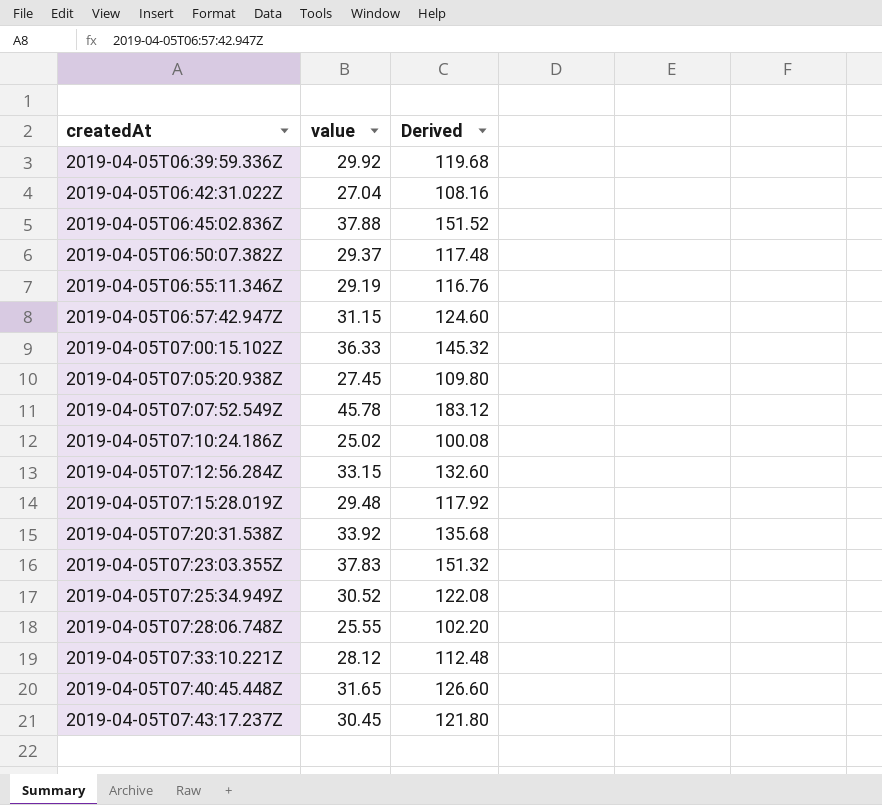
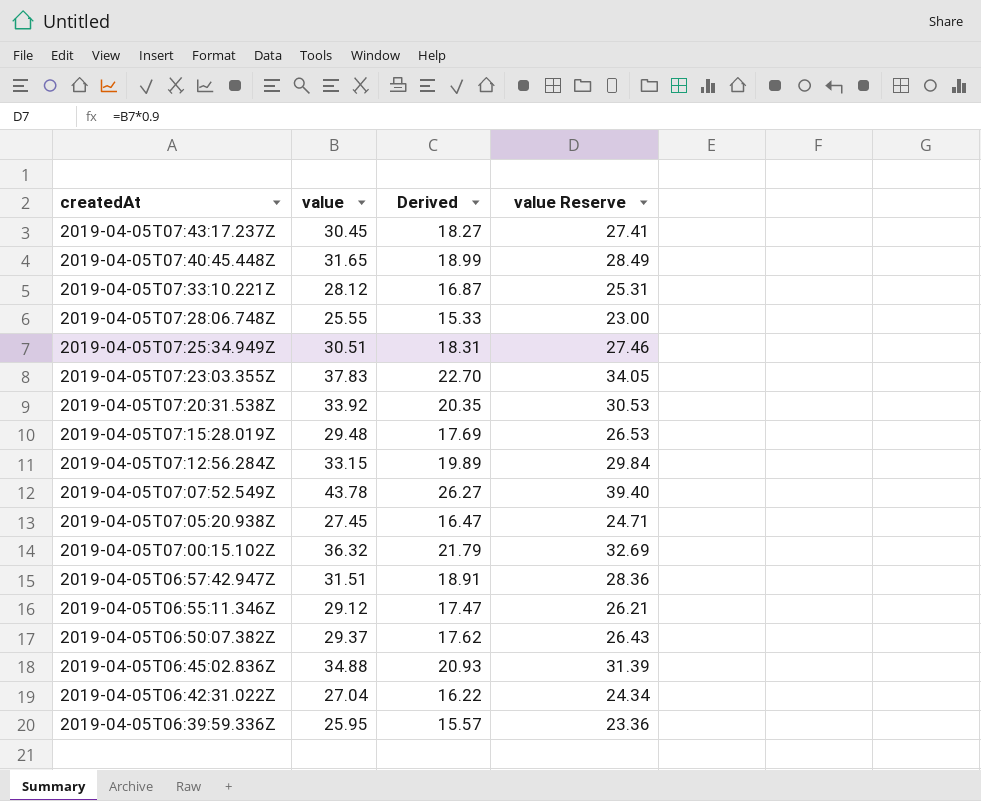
row order: createdAt ascending -> createdAt descending
column Derived | formula: [value] * 4 -> [value] * 0.6
column value Reserve | formula: none -> [value] * 0.9
row 2019-04-05T07:10:24.186Z: 25.02 | 100.08 -> none
2019-04-05T07:25:34.949Z | value: 30.52 -> 30.51
2019-04-05T07:07:52.549Z | value: 45.78 -> 43.78
2019-04-05T07:00:15.102Z | value: 36.33 -> 36.32
2019-04-05T06:57:42.947Z | value: 31.15 -> 31.51
2019-04-05T06:55:11.346Z | value: 29.19 -> 29.12
2019-04-05T06:45:02.836Z | value: 37.88 -> 34.88
2019-04-05T06:39:59.336Z | value: 29.92 -> 25.95

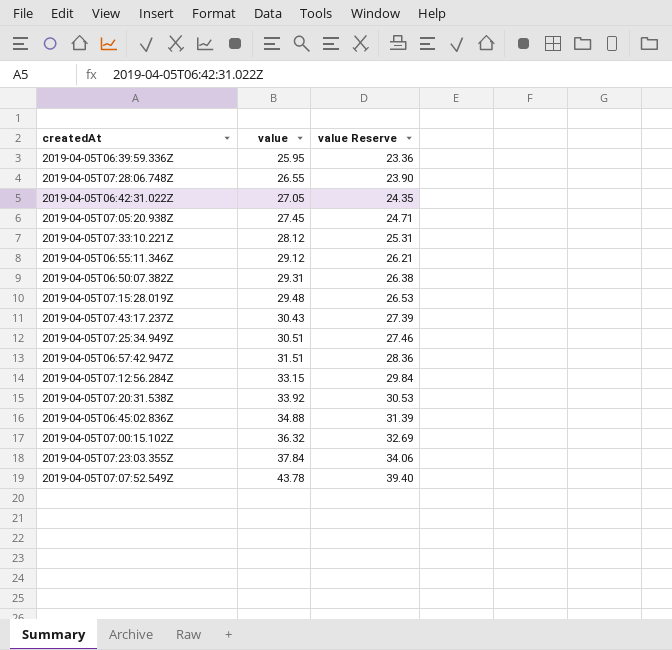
row order: createdAt descending -> value ascending
column Derived | formula: [value] * 0.6 -> none
row 2019-04-05T07:40:45.448Z: 31.65 | 18.99 | 28.49 -> none
2019-04-05T07:28:06.748Z | value: 25.55 -> 26.55
2019-04-05T07:28:06.748Z | value Reserve: 23.00 -> 23.90
2019-04-05T06:42:31.022Z | value: 27.04 -> 27.05
2019-04-05T06:42:31.022Z | value Reserve: 24.34 -> 24.35
2019-04-05T06:50:07.382Z | value: 29.37 -> 29.31
2019-04-05T06:50:07.382Z | value Reserve: 26.43 -> 26.38
2019-04-05T07:43:17.237Z | value: 30.45 -> 30.43
2019-04-05T07:43:17.237Z | value Reserve: 27.41 -> 27.39
2019-04-05T07:23:03.355Z | value: 37.83 -> 37.84
2019-04-05T07:23:03.355Z | value Reserve: 34.05 -> 34.06

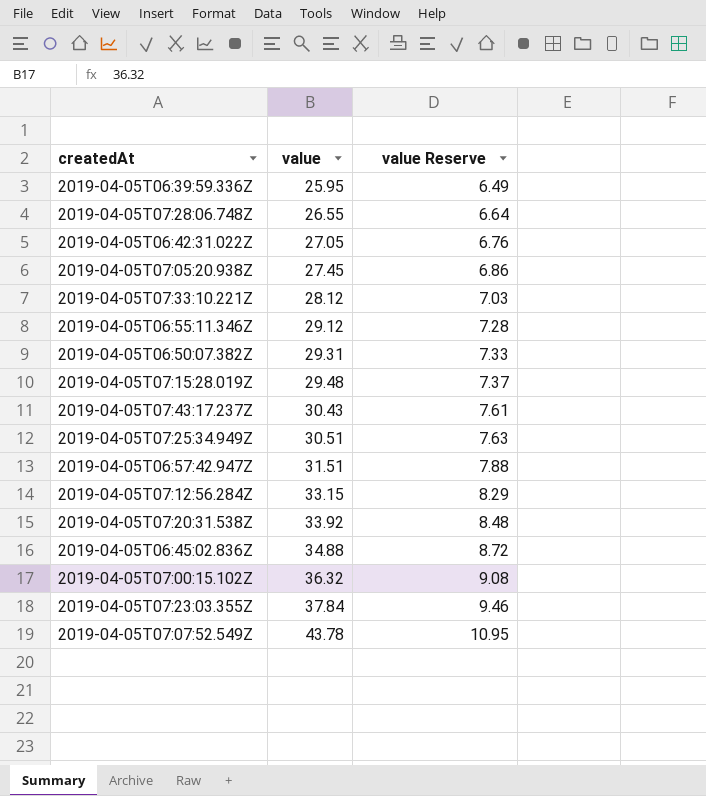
column value Reserve | formula: [value] * 0.9 -> [value] * 0.25

